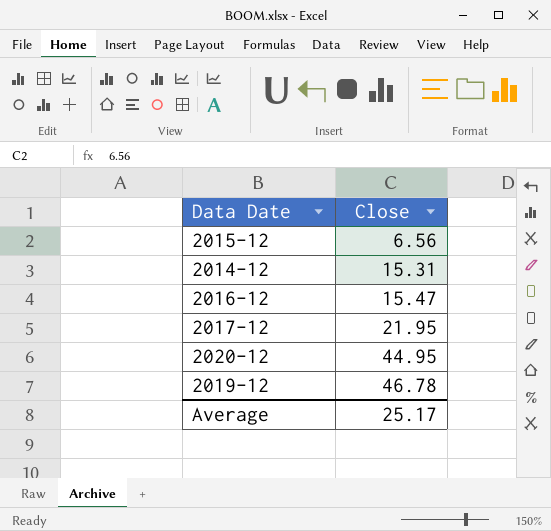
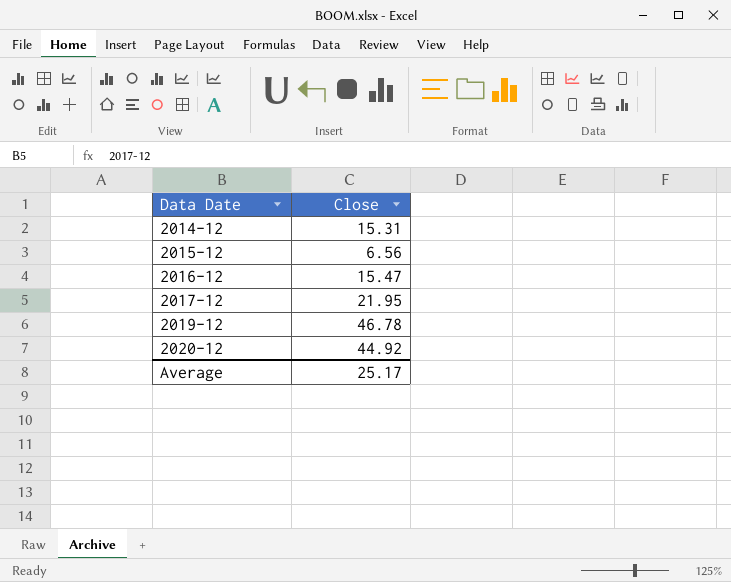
row order: Close ascending -> Data Date ascending
2020-12 | Close: 44.95 -> 44.92

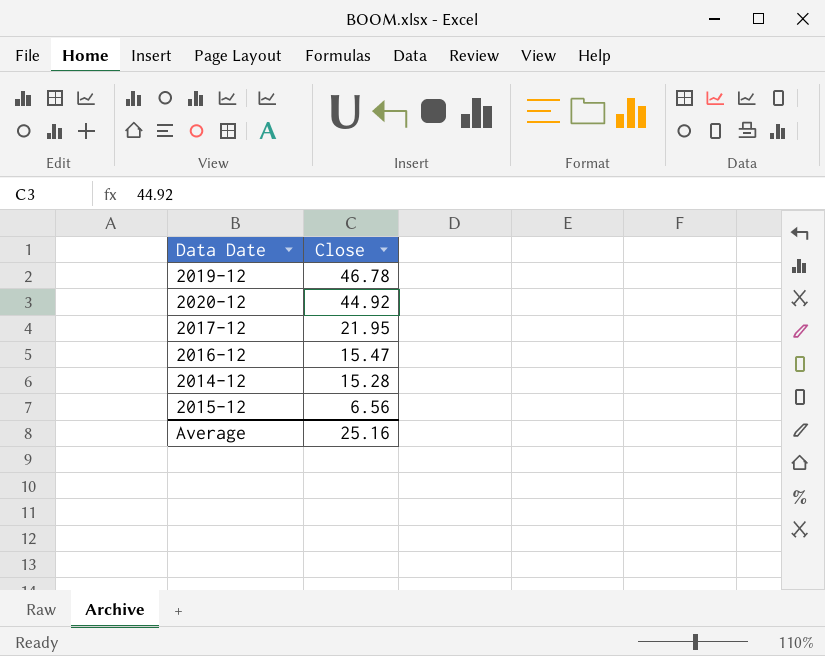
row order: Data Date ascending -> Close descending
2014-12 | Close: 15.31 -> 15.28
Average | Close: 25.17 -> 25.16

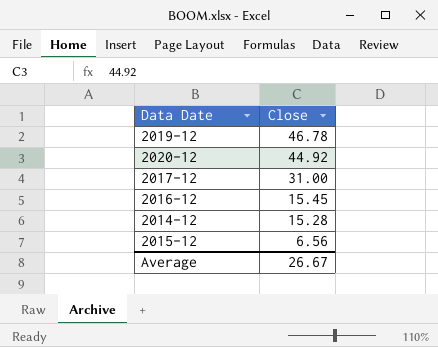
2017-12 | Close: 21.95 -> 31.00
2016-12 | Close: 15.47 -> 15.45
Average | Close: 25.16 -> 26.67

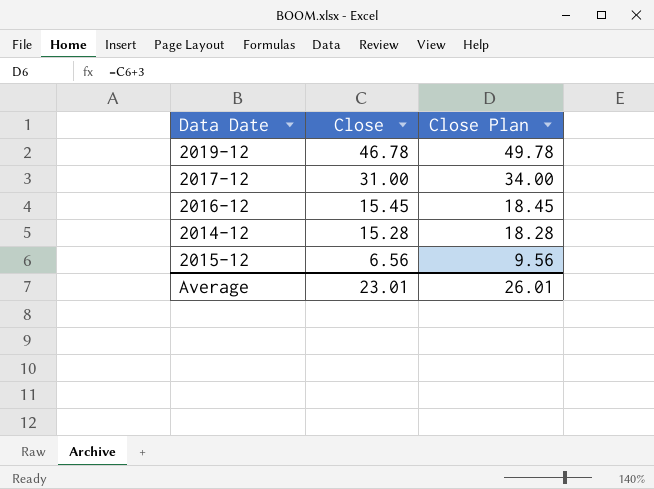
column Close Plan | formula: none -> [Close] + 3
row 2020-12: 44.92 -> none
Average | Close: 26.67 -> 23.01

